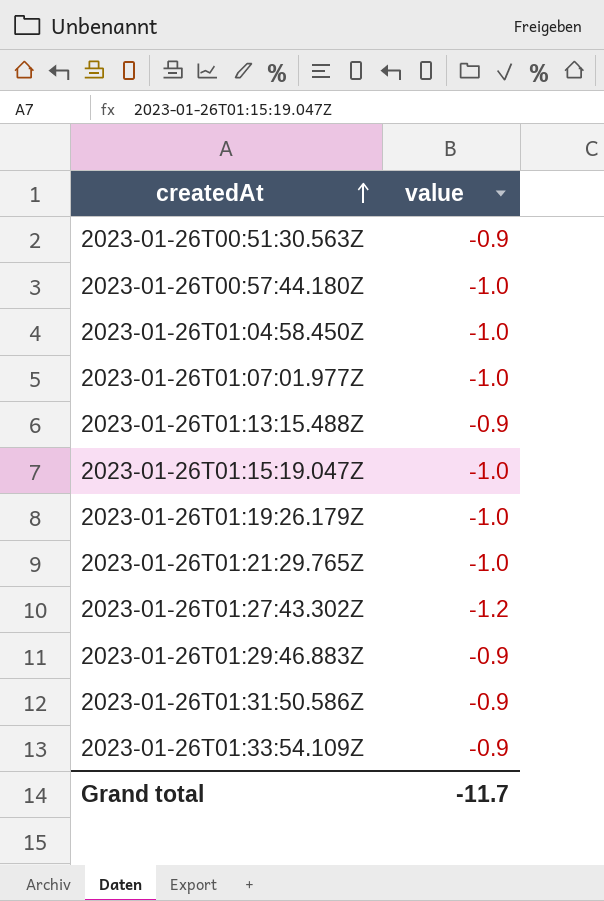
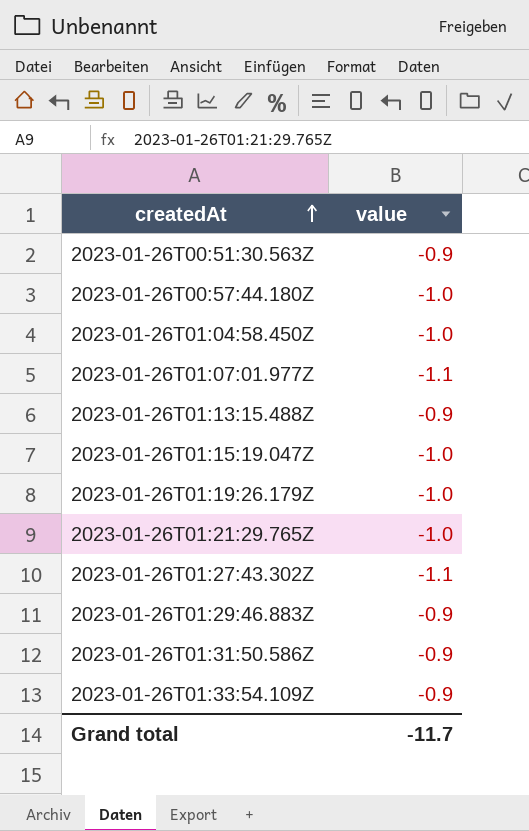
2023-01-26T01:07:01.977Z | value: -1.0 -> -1.1
2023-01-26T01:27:43.302Z | value: -1.2 -> -1.1

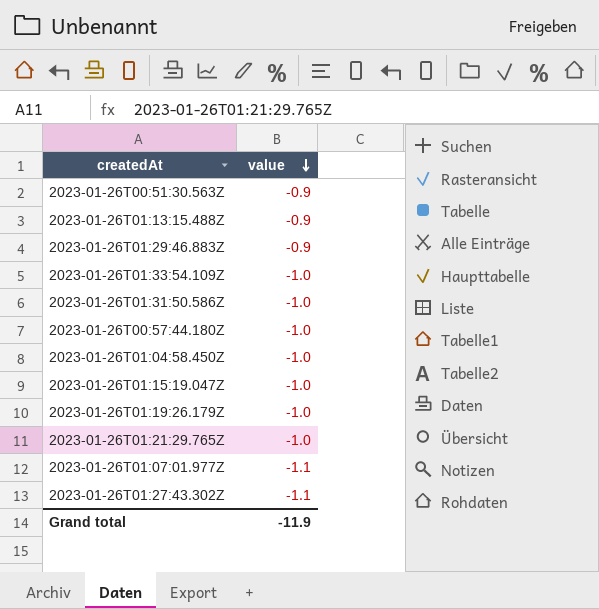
row order: createdAt ascending -> value descending
2023-01-26T01:33:54.109Z | value: -0.9 -> -1.0
2023-01-26T01:31:50.586Z | value: -0.9 -> -1.0
Grand total | value: -11.7 -> -11.9

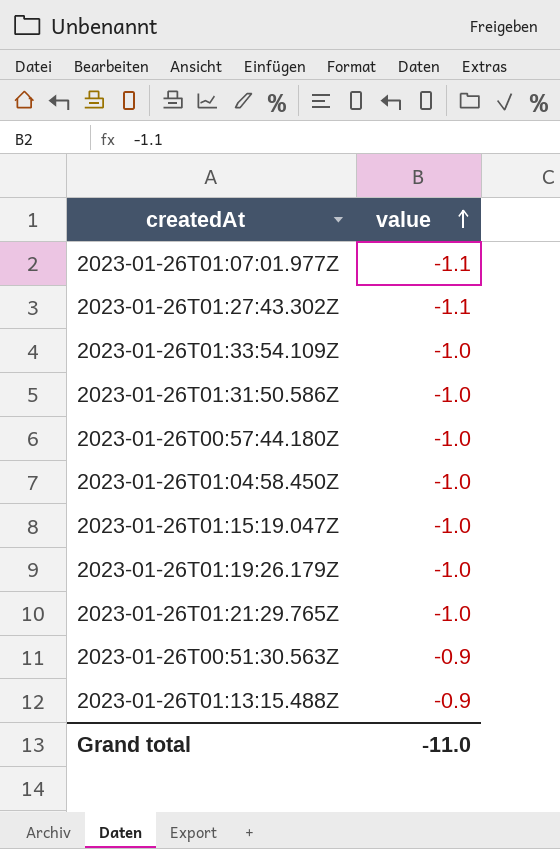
row order: value descending -> value ascending
row 2023-01-26T01:29:46.883Z: -0.9 -> none
Grand total | value: -11.9 -> -11.0

